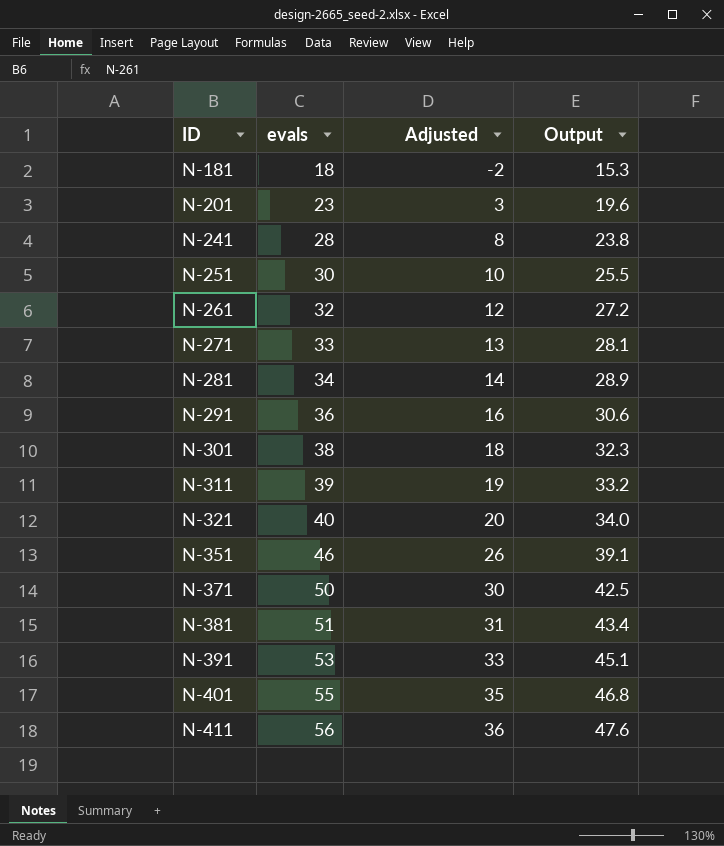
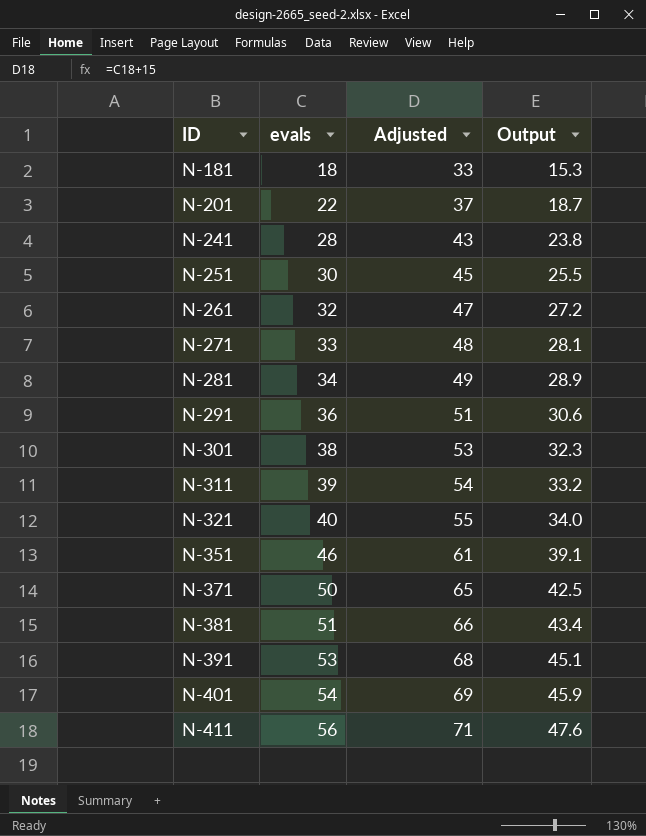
column Adjusted | formula: [evals] - 20 -> [evals] + 15
N-201 | evals: 23 -> 22
N-201 | Output: 19.6 -> 18.7
N-401 | evals: 55 -> 54
N-401 | Output: 46.8 -> 45.9

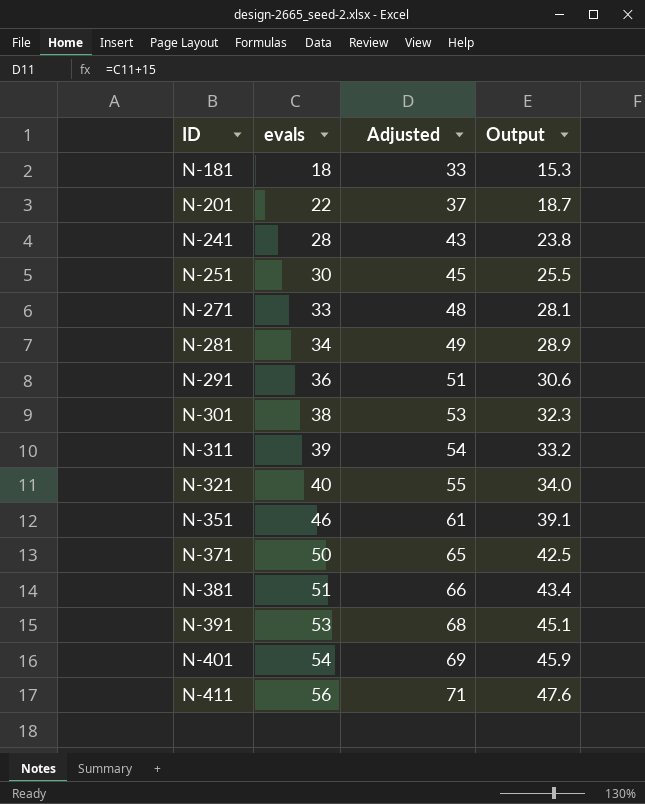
row N-261: 32 | 47 | 27.2 -> none

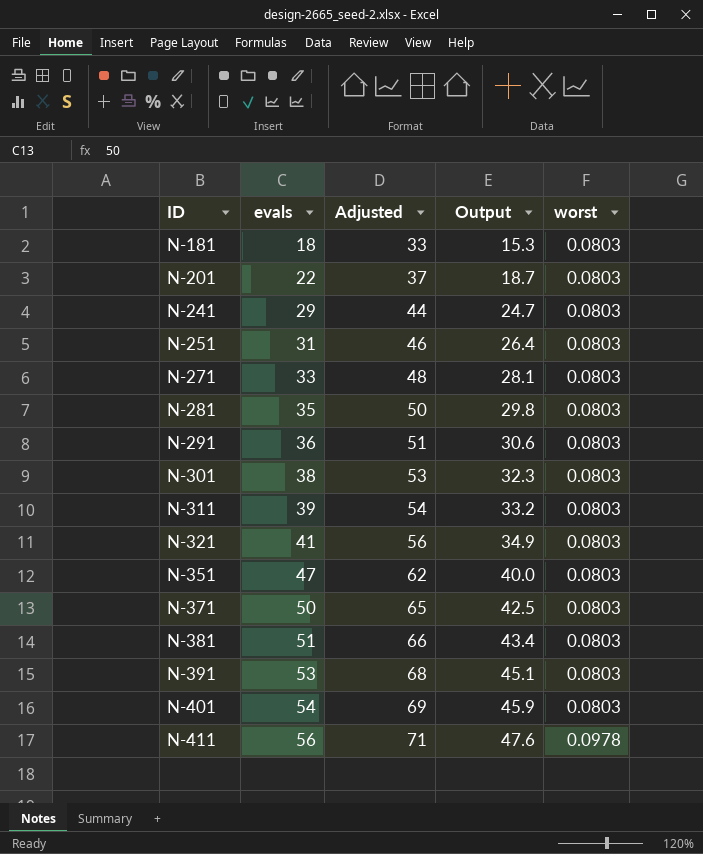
column worst | position: none -> 5
N-241 | evals: 28 -> 29
N-241 | Adjusted: 43 -> 44
N-241 | Output: 23.8 -> 24.7
N-251 | evals: 30 -> 31
N-251 | Adjusted: 45 -> 46
N-251 | Output: 25.5 -> 26.4
N-281 | evals: 34 -> 35
N-281 | Adjusted: 49 -> 50
N-281 | Output: 28.9 -> 29.8
N-321 | evals: 40 -> 41
N-321 | Adjusted: 55 -> 56
N-321 | Output: 34.0 -> 34.9
N-351 | evals: 46 -> 47
N-351 | Adjusted: 61 -> 62
N-351 | Output: 39.1 -> 40.0

